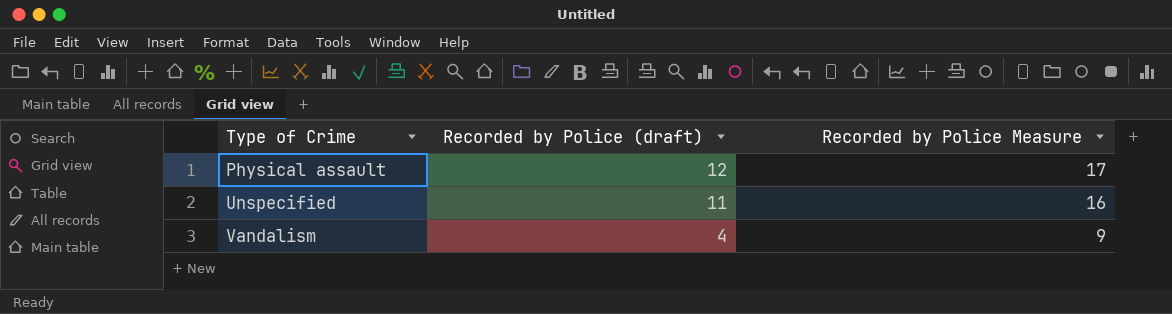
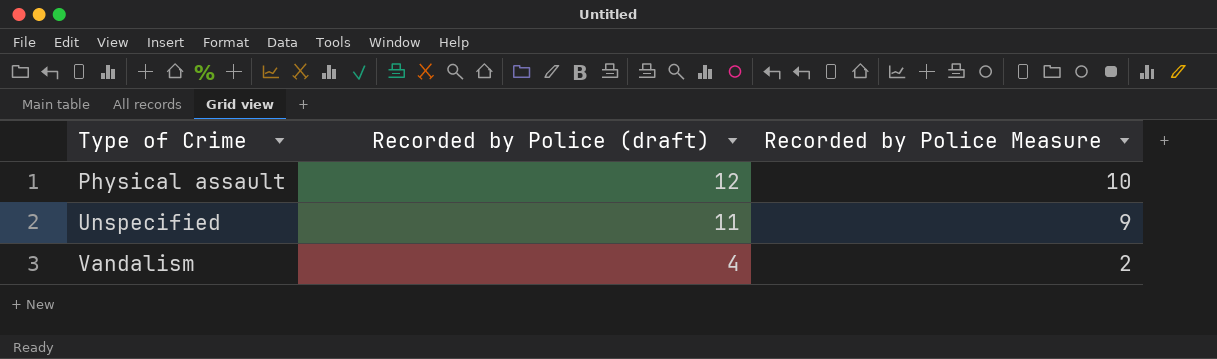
column Recorded by Police Measure | formula: [Recorded by Police (draft)] + 5 -> [Recorded by Police (draft)] - 2

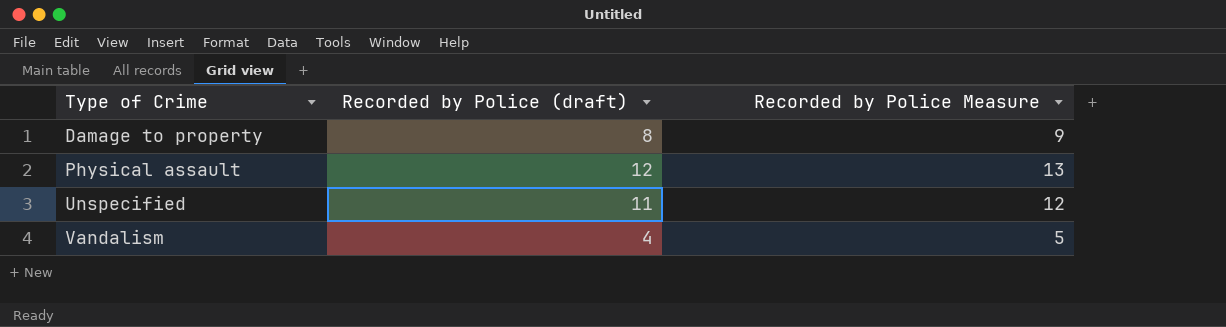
column Recorded by Police Measure | formula: [Recorded by Police (draft)] - 2 -> [Recorded by Police (draft)] + 1
row Damage to property: none -> 8 | 9

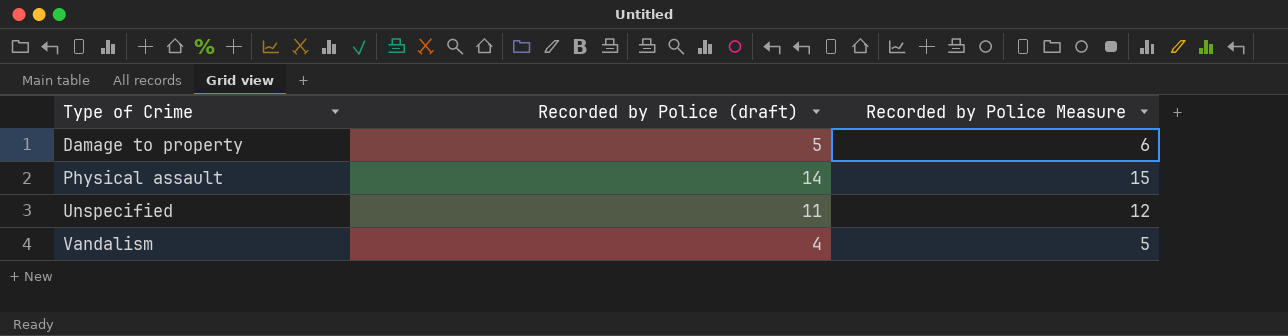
Damage to property | Recorded by Police (draft): 8 -> 5
Damage to property | Recorded by Police Measure: 9 -> 6
Physical assault | Recorded by Police (draft): 12 -> 14
Physical assault | Recorded by Police Measure: 13 -> 15

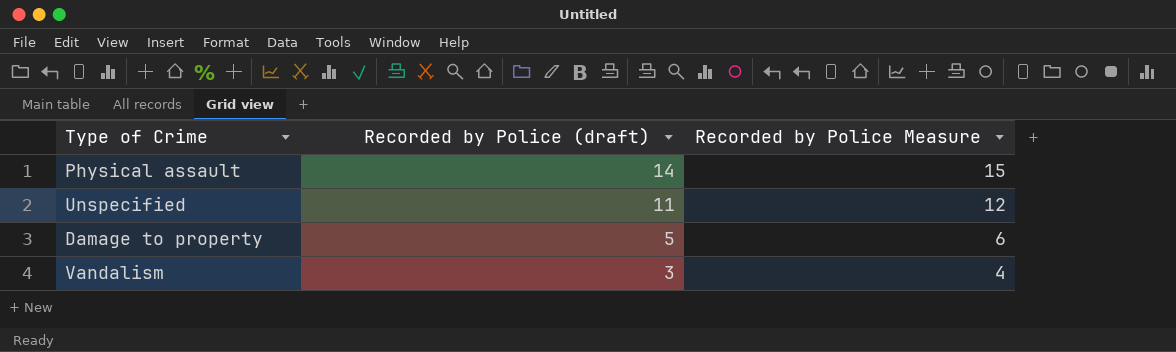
row order: Type of Crime ascending -> Recorded by Police (draft) descending
Vandalism | Recorded by Police (draft): 4 -> 3
Vandalism | Recorded by Police Measure: 5 -> 4

